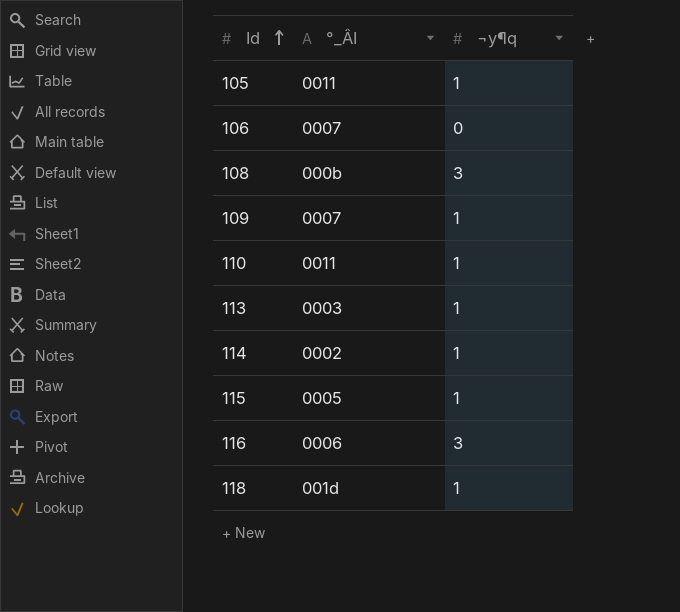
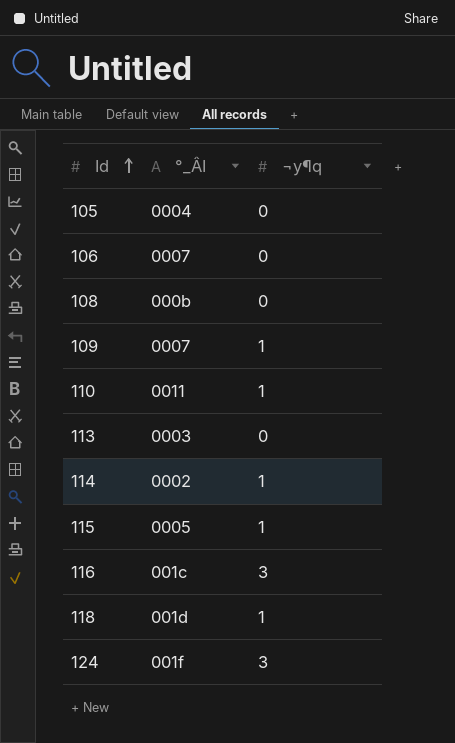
105 | °_ÂI: 0011 -> 0004
105 | ¬y¶q: 1 -> 0
108 | ¬y¶q: 3 -> 0
113 | ¬y¶q: 1 -> 0
116 | °_ÂI: 0006 -> 001c
row 124: none -> 001f | 3

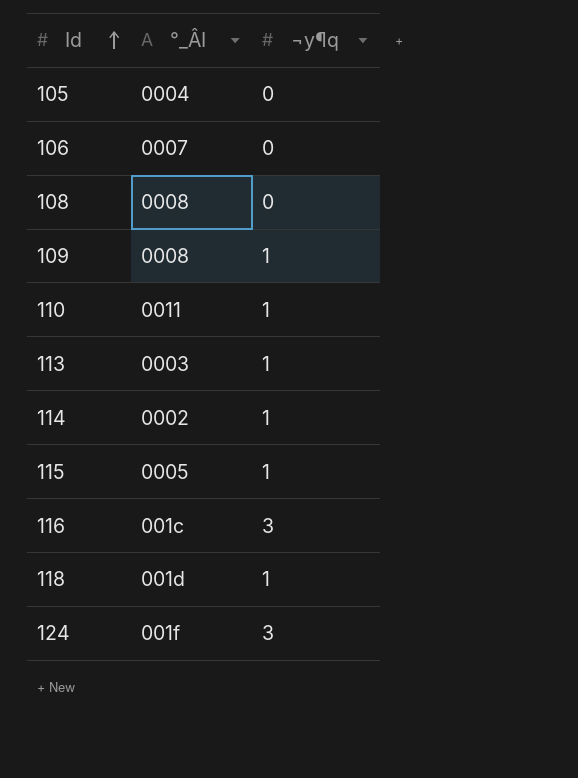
108 | °_ÂI: 000b -> 0008
109 | °_ÂI: 0007 -> 0008
113 | ¬y¶q: 0 -> 1

